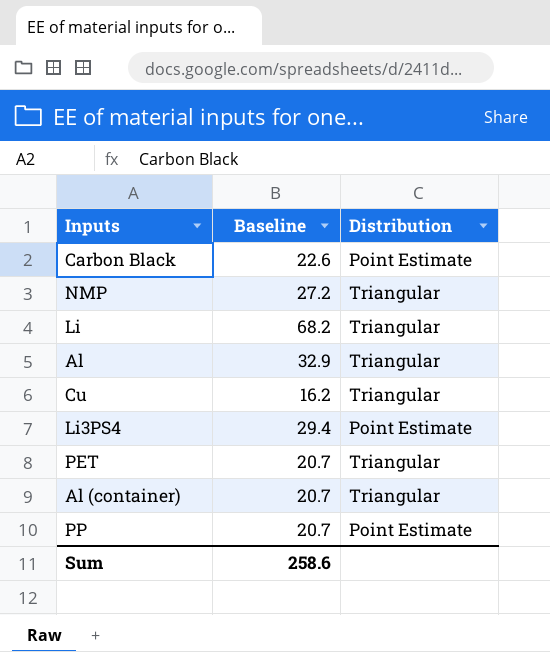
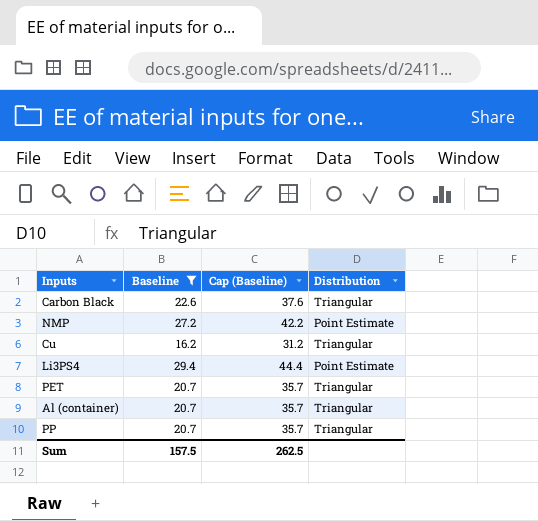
filter: none -> Baseline <= 29.4
column Cap (Baseline) | formula: none -> [Baseline] + 15
Carbon Black | Distribution: Point Estimate -> Triangular
NMP | Distribution: Triangular -> Point Estimate
PP | Distribution: Point Estimate -> Triangular
Sum | Baseline: 258.6 -> 157.5

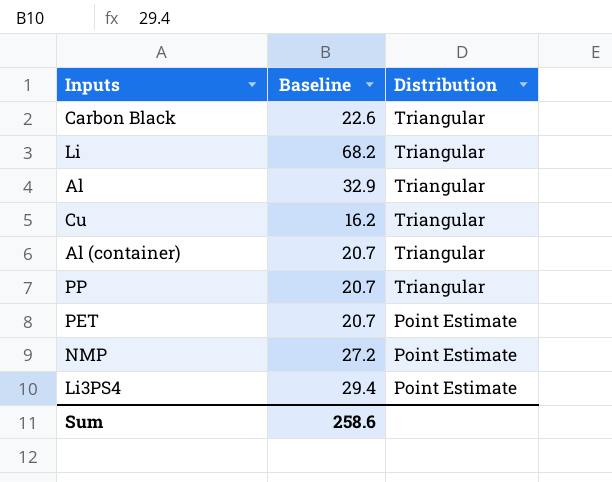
filter: Baseline <= 29.4 -> none
row order: none -> Distribution descending
column Cap (Baseline) | formula: [Baseline] + 15 -> none
PET | Distribution: Triangular -> Point Estimate
Sum | Baseline: 157.5 -> 258.6

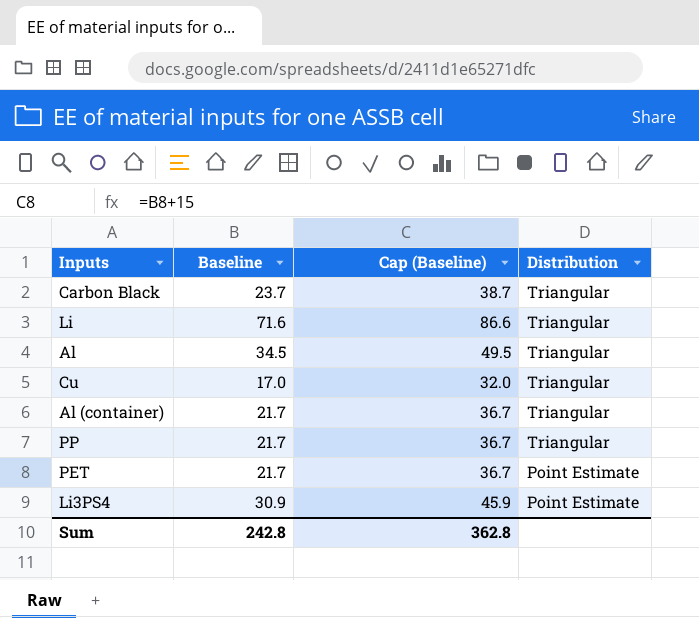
column Cap (Baseline) | formula: none -> [Baseline] + 15
row NMP: 27.2 | Point Estimate -> none
Carbon Black | Baseline: 22.6 -> 23.7
Li | Baseline: 68.2 -> 71.6
Al | Baseline: 32.9 -> 34.5
Cu | Baseline: 16.2 -> 17.0
Al (container) | Baseline: 20.7 -> 21.7
PP | Baseline: 20.7 -> 21.7
PET | Baseline: 20.7 -> 21.7
Li3PS4 | Baseline: 29.4 -> 30.9
Sum | Baseline: 258.6 -> 242.8

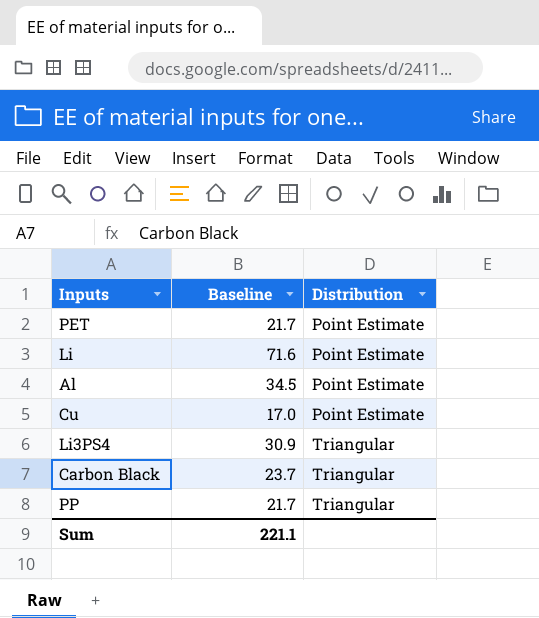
row order: Distribution descending -> Distribution ascending
column Cap (Baseline) | formula: [Baseline] + 15 -> none
row Al (container): 21.7 | 36.7 | Triangular -> none
Li | Distribution: Triangular -> Point Estimate
Al | Distribution: Triangular -> Point Estimate
Cu | Distribution: Triangular -> Point Estimate
Li3PS4 | Distribution: Point Estimate -> Triangular
Sum | Baseline: 242.8 -> 221.1

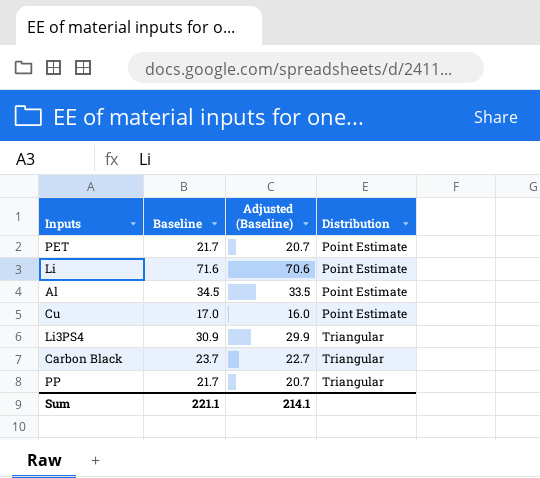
column Adjusted (Baseline) | formula: none -> [Baseline] - 1

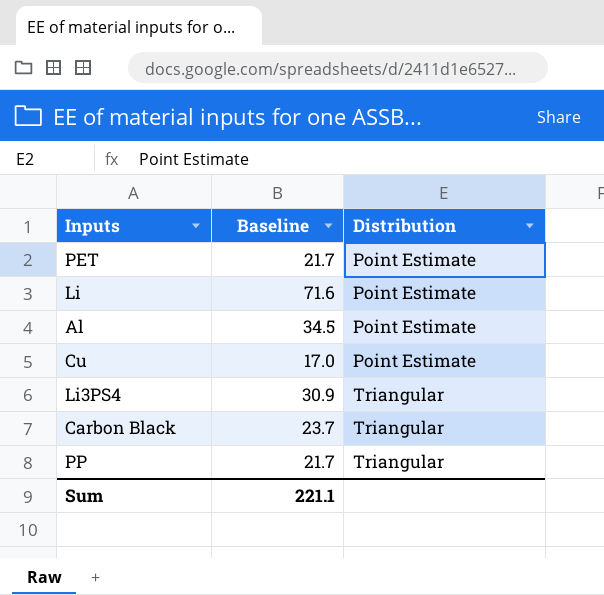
column Adjusted (Baseline) | formula: [Baseline] - 1 -> none

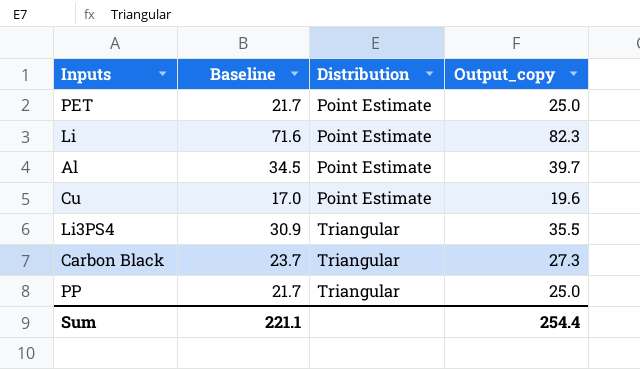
column Output_copy | formula: none -> [Baseline] * 1.15

